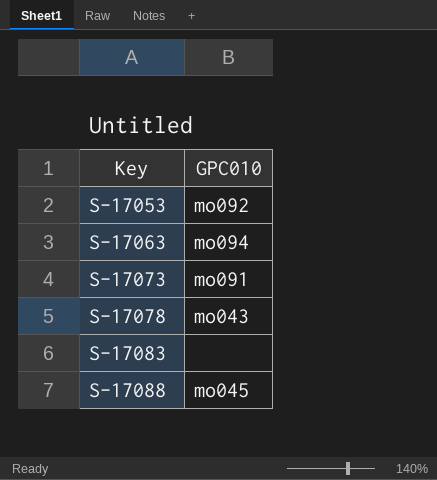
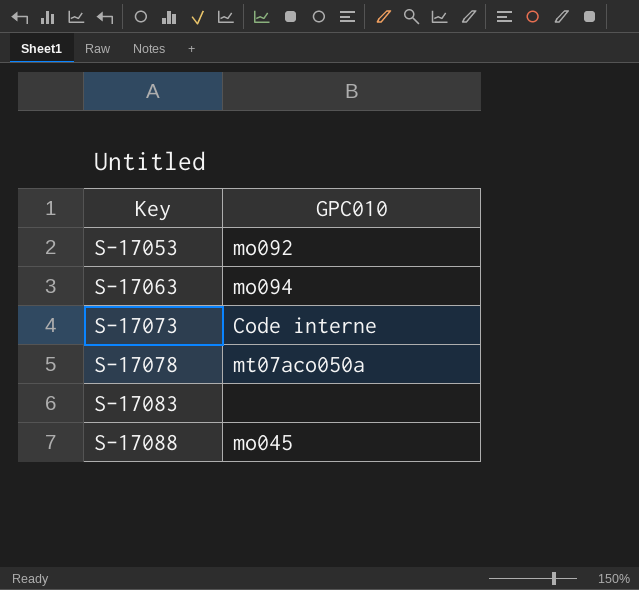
S-17073 | GPC010: mo091 -> Code interne
S-17078 | GPC010: mo043 -> mt07aco050a

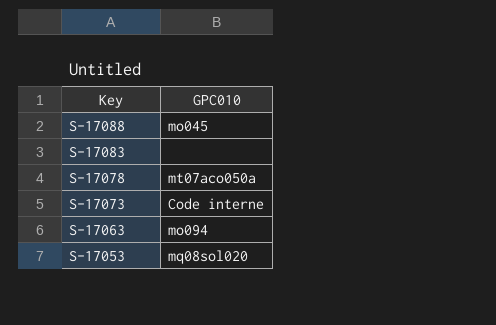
row order: Key ascending -> Key descending
S-17053 | GPC010: mo092 -> mq08sol020

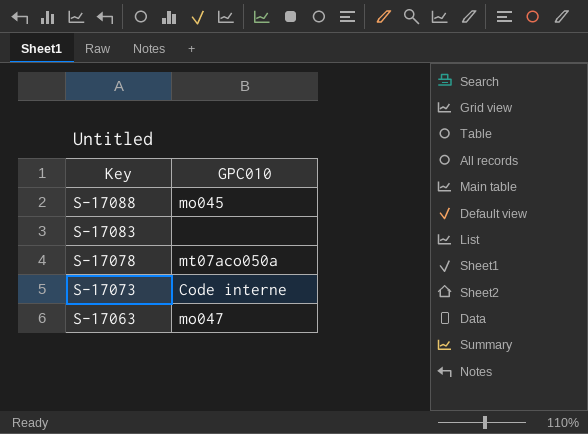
row S-17053: mq08sol020 -> none
S-17063 | GPC010: mo094 -> mo047

